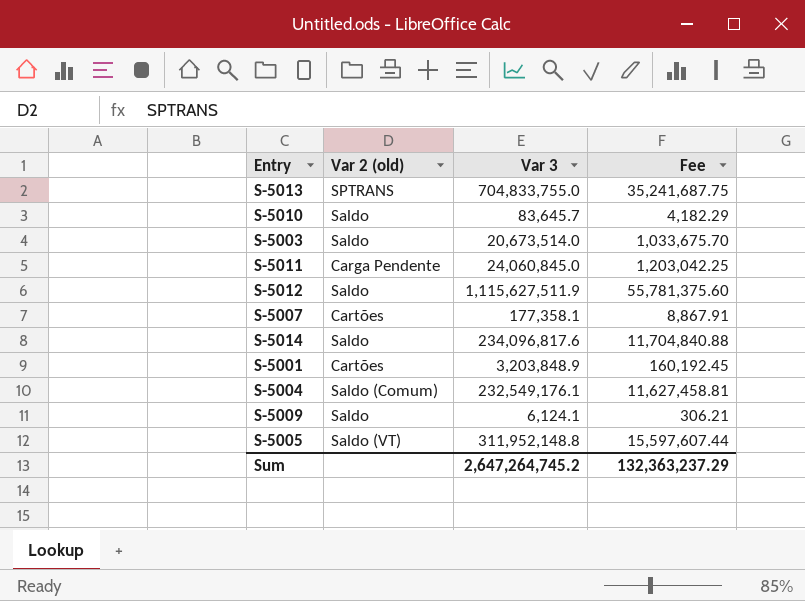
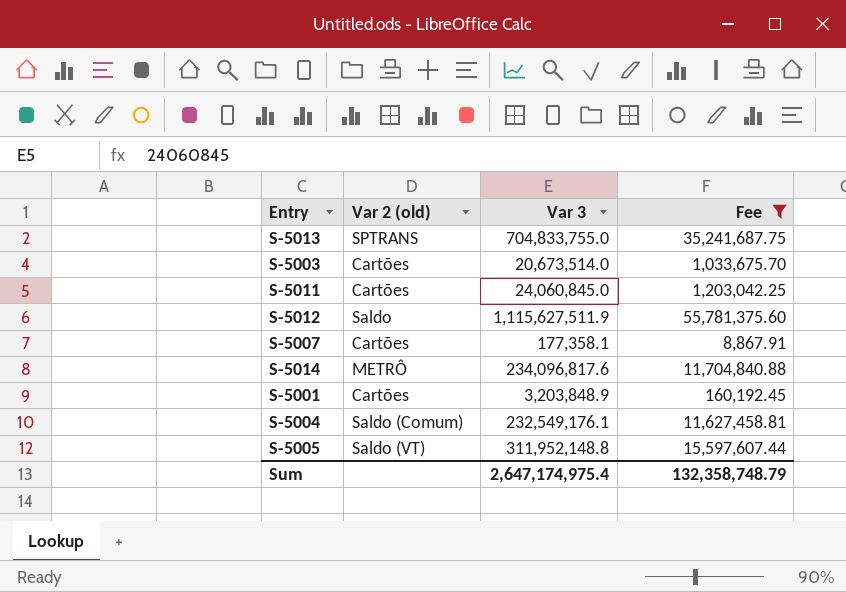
filter: none -> Fee >= 8,867.91
S-5003 | Var 2 (old): Saldo -> Cartões
S-5011 | Var 2 (old): Carga Pendente -> Cartões
S-5014 | Var 2 (old): Saldo -> METRÔ
Sum | Var 3: 2,647,264,745.2 -> 2,647,174,975.4
Sum | Fee: 132,363,237.29 -> 132,358,748.79

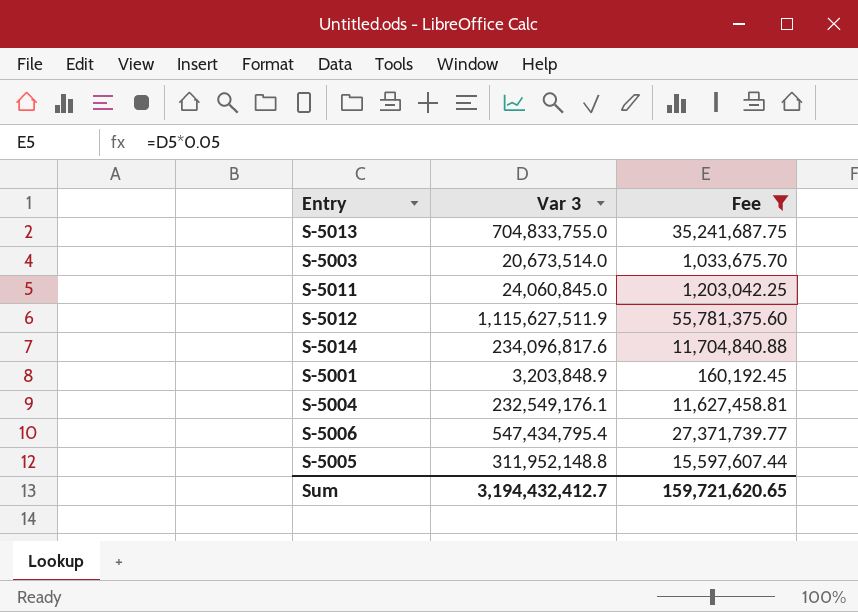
column Var 2 (old) | position: 2 -> none
row S-5007: Cartões | 177,358.1 | 8,867.91 -> none
row S-5006: none -> 547,434,795.4 | 27,371,739.77
Sum | Var 3: 2,647,174,975.4 -> 3,194,432,412.7
Sum | Fee: 132,358,748.79 -> 159,721,620.65

